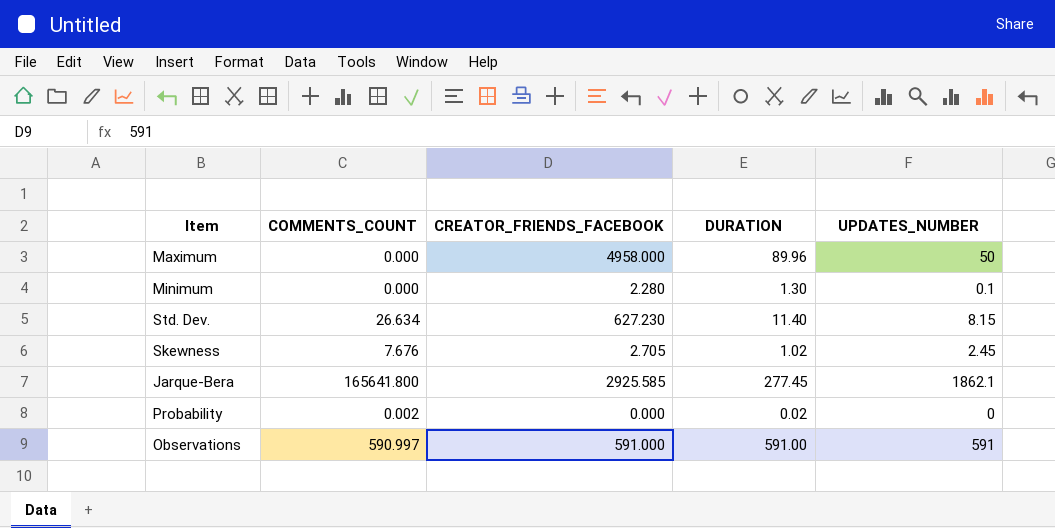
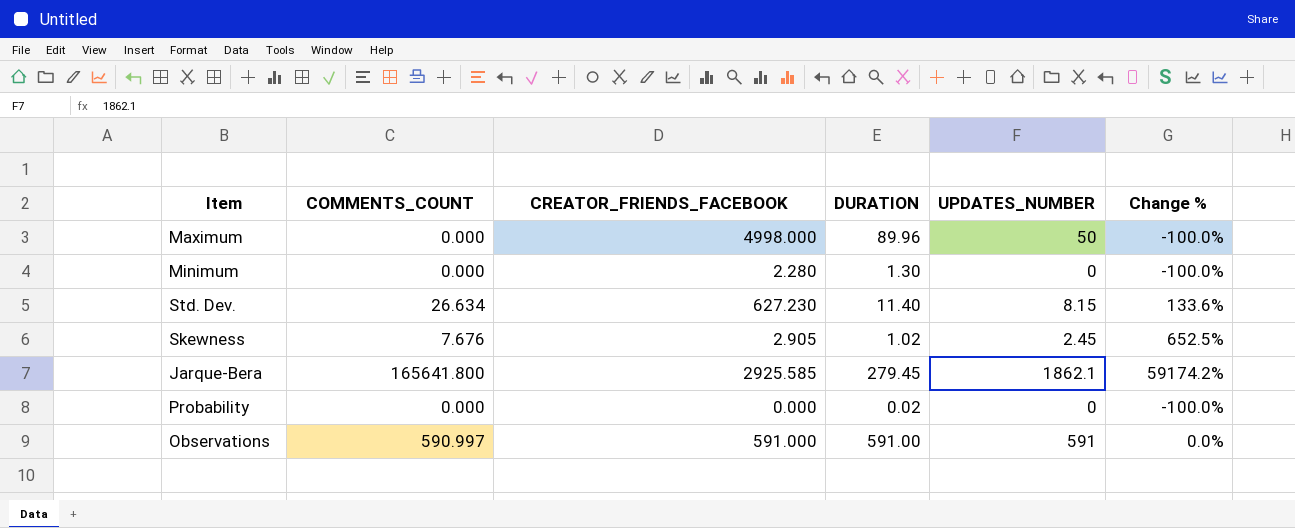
column Change % | formula: none -> ([COMMENTS_COUNT] - [DURATION]) / [DURATION]
Maximum | CREATOR_FRIENDS_FACEBOOK: 4958.000 -> 4998.000
Minimum | UPDATES_NUMBER: 0.1 -> 0
Skewness | CREATOR_FRIENDS_FACEBOOK: 2.705 -> 2.905
Jarque-Bera | DURATION: 277.45 -> 279.45
Probability | COMMENTS_COUNT: 0.002 -> 0.000

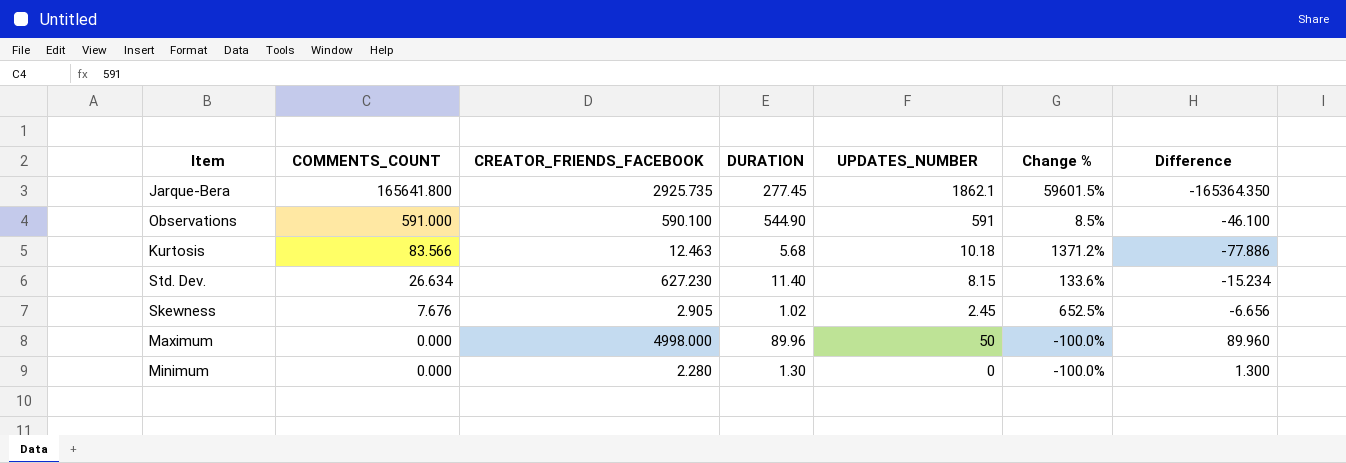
row order: none -> COMMENTS_COUNT descending
column Difference | formula: none -> [DURATION] - [COMMENTS_COUNT]
row Probability: 0.000 | 0.000 | 0.02 | 0 | -100.0% -> none
Jarque-Bera | CREATOR_FRIENDS_FACEBOOK: 2925.585 -> 2925.735
Jarque-Bera | DURATION: 279.45 -> 277.45
Jarque-Bera | Change %: 59174.2% -> 59601.5%
Observations | COMMENTS_COUNT: 590.997 -> 591.000
Observations | CREATOR_FRIENDS_FACEBOOK: 591.000 -> 590.100
Observations | DURATION: 591.00 -> 544.90
Observations | Change %: 0.0% -> 8.5%
row Kurtosis: none -> 83.566 | 12.463 | 5.68 | 10.18 | 1371.2% | -77.886

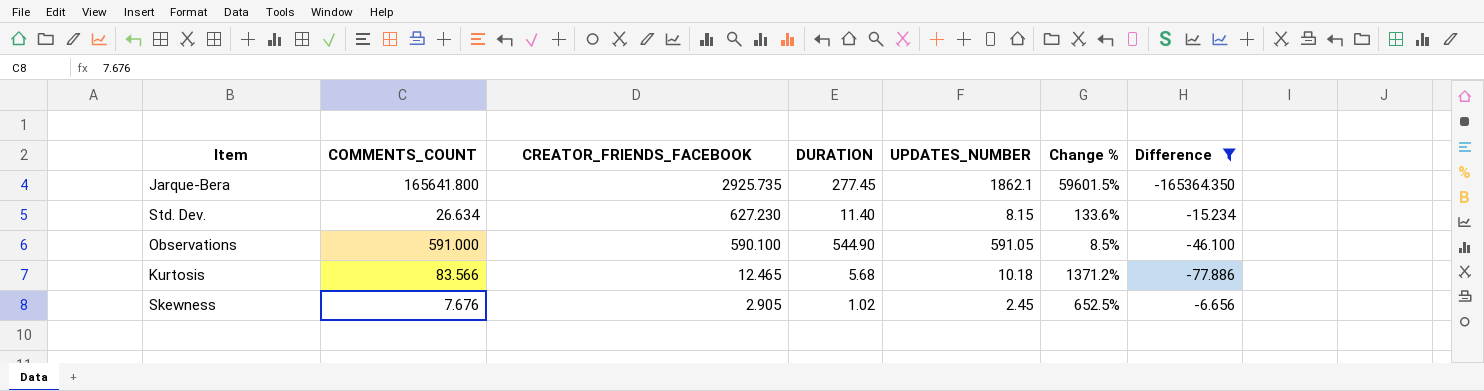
filter: none -> Difference <= -6.656
row order: COMMENTS_COUNT descending -> CREATOR_FRIENDS_FACEBOOK descending
Observations | UPDATES_NUMBER: 591 -> 591.05
Kurtosis | CREATOR_FRIENDS_FACEBOOK: 12.463 -> 12.465

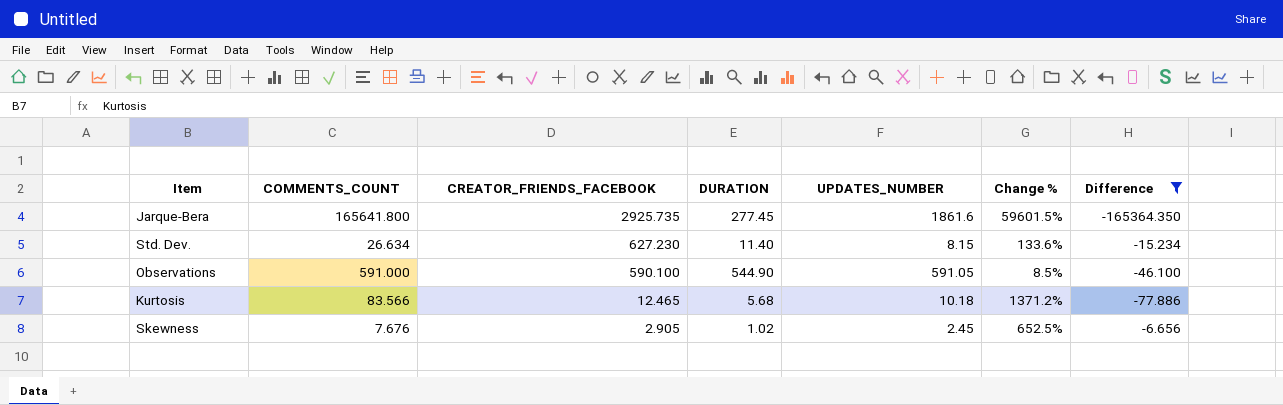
Jarque-Bera | UPDATES_NUMBER: 1862.1 -> 1861.6

